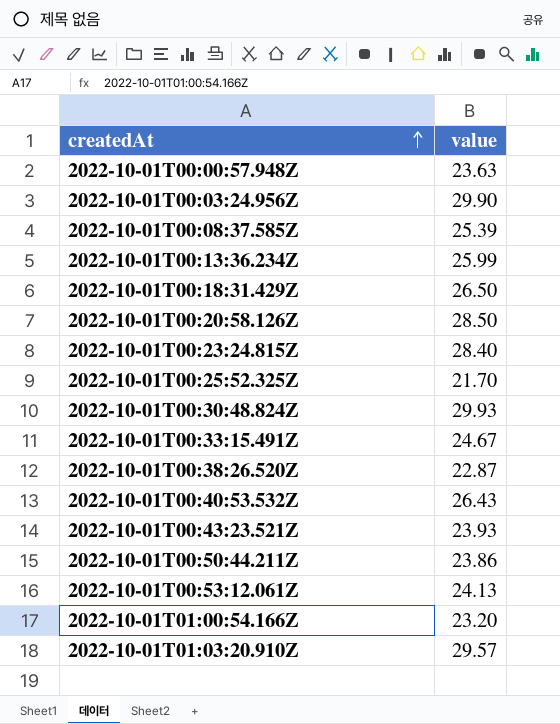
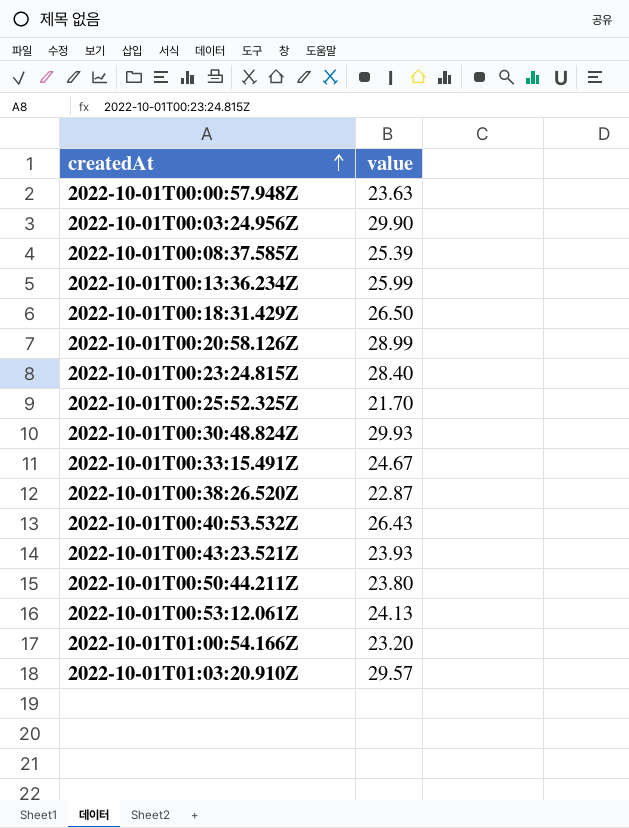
2022-10-01T00:20:58.126Z | value: 28.50 -> 28.99
2022-10-01T00:50:44.211Z | value: 23.86 -> 23.80

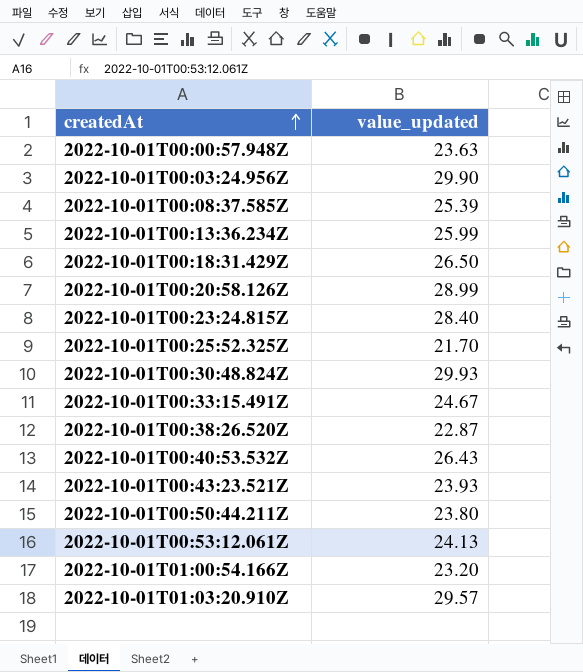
column name: value -> value_updated

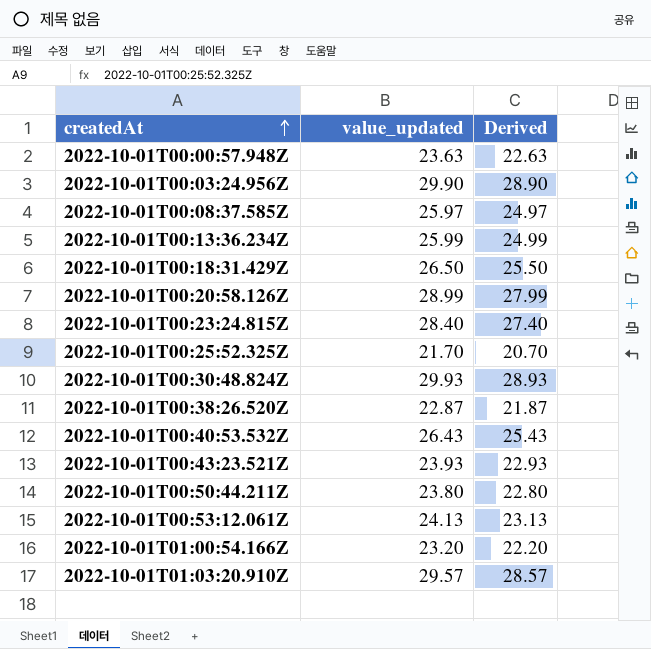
column Derived | formula: none -> [value_updated] - 1
row 2022-10-01T00:33:15.491Z: 24.67 -> none
2022-10-01T00:08:37.585Z | value_updated: 25.39 -> 25.97

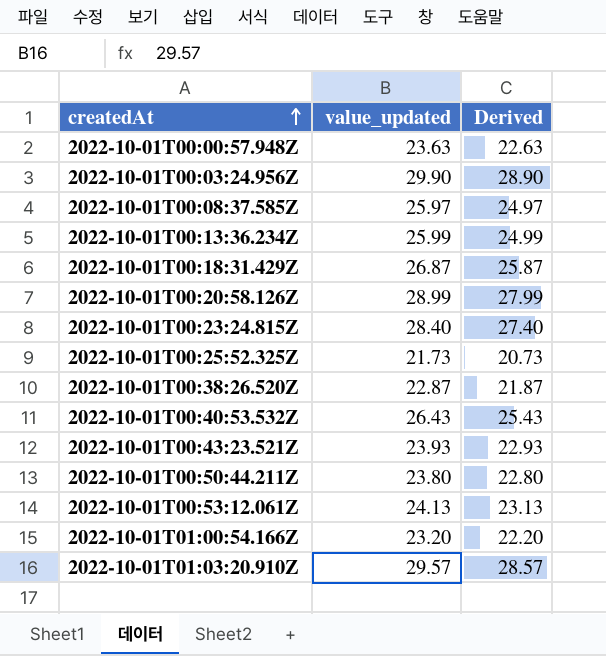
row 2022-10-01T00:30:48.824Z: 29.93 | 28.93 -> none
2022-10-01T00:18:31.429Z | value_updated: 26.50 -> 26.87
2022-10-01T00:18:31.429Z | Derived: 25.50 -> 25.87
2022-10-01T00:25:52.325Z | value_updated: 21.70 -> 21.73
2022-10-01T00:25:52.325Z | Derived: 20.70 -> 20.73

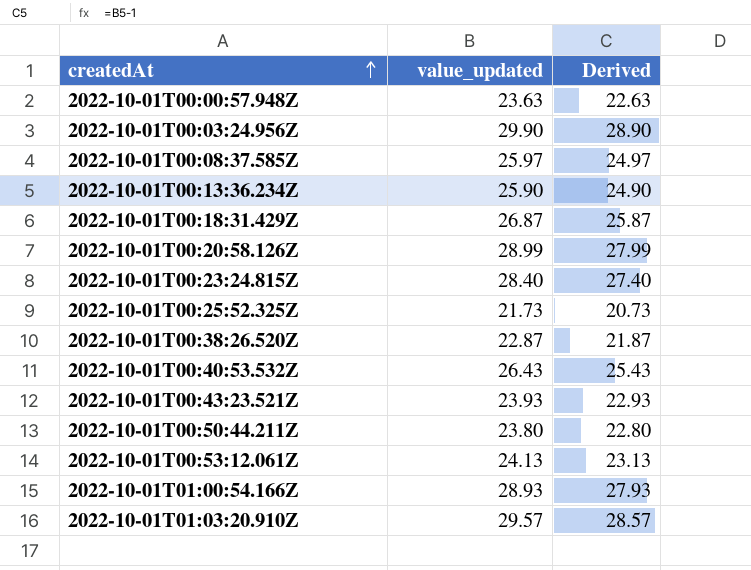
2022-10-01T00:13:36.234Z | value_updated: 25.99 -> 25.90
2022-10-01T00:13:36.234Z | Derived: 24.99 -> 24.90
2022-10-01T01:00:54.166Z | value_updated: 23.20 -> 28.93
2022-10-01T01:00:54.166Z | Derived: 22.20 -> 27.93

